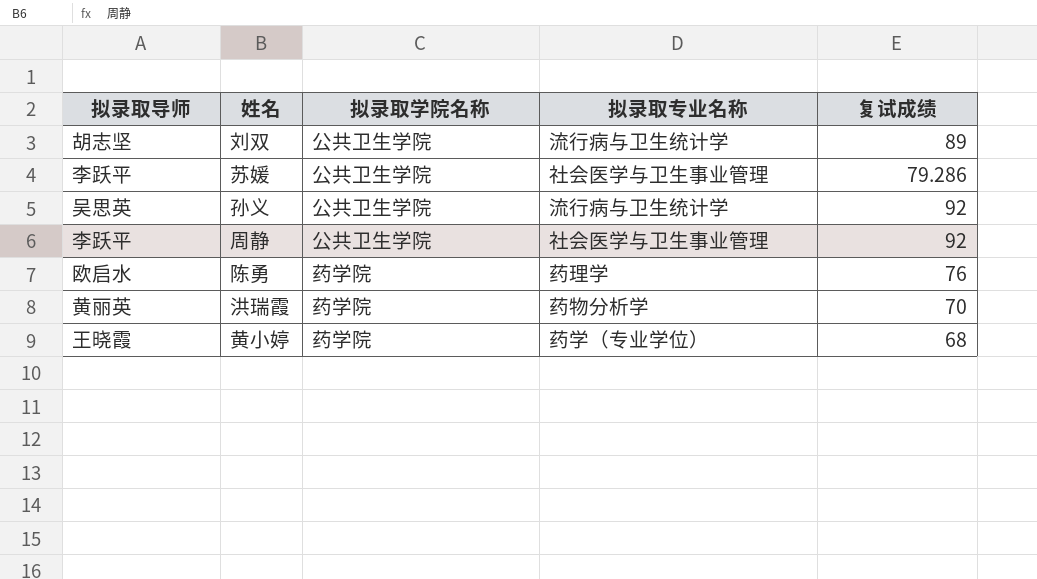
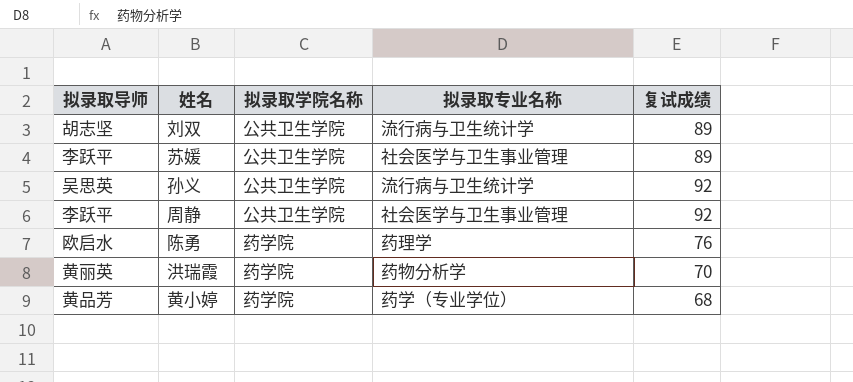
苏媛 | 复试成绩: 79.286 -> 89
黄小婷 | 拟录取导师: 王晓霞 -> 黄品芳

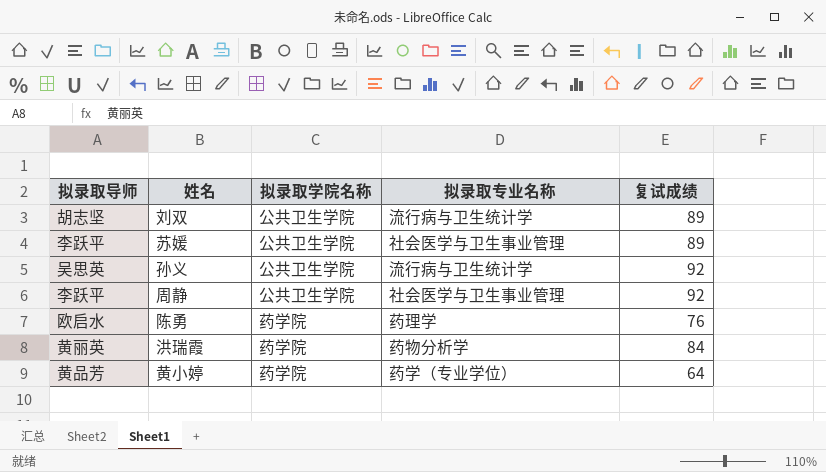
洪瑞霞 | 复试成绩: 70 -> 84
黄小婷 | 复试成绩: 68 -> 64

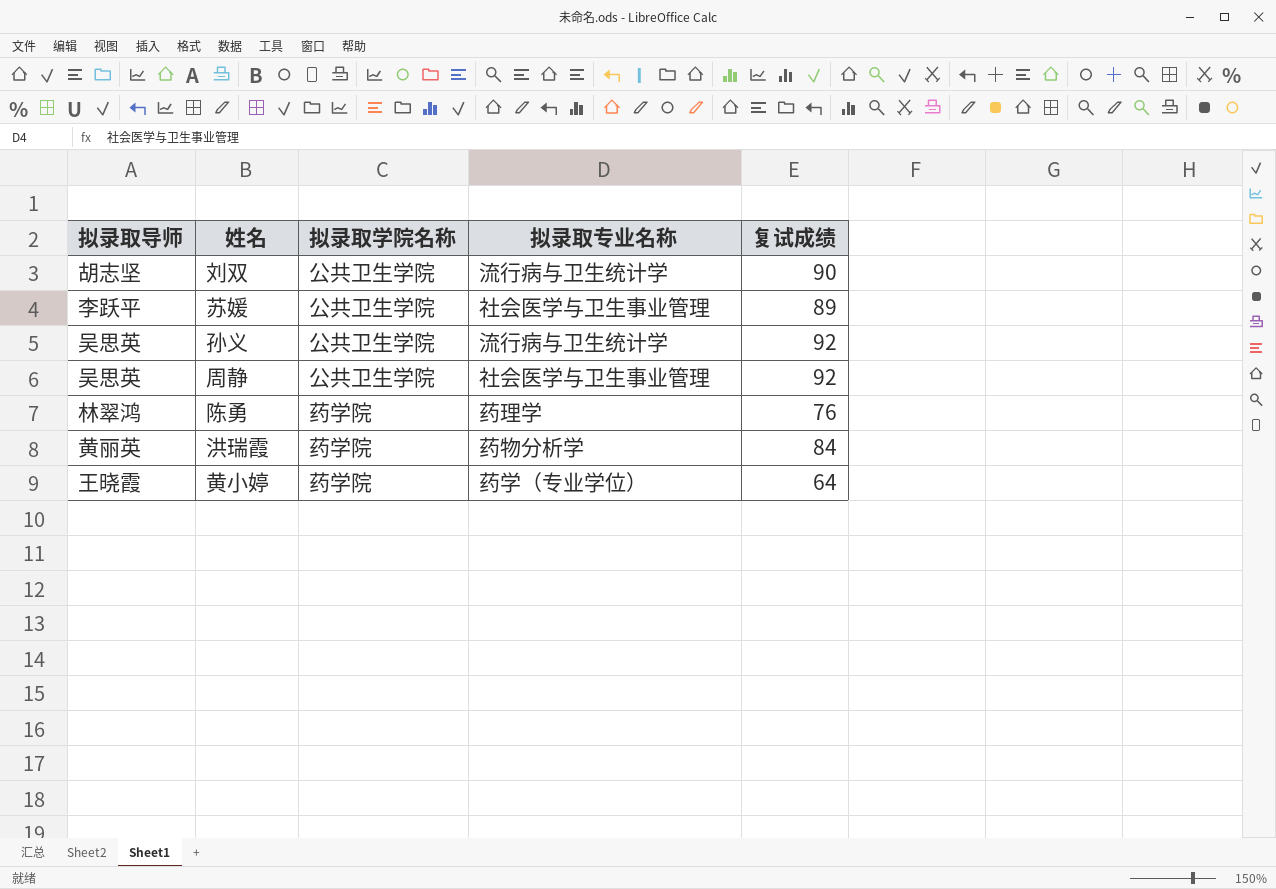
刘双 | 复试成绩: 89 -> 90
周静 | 拟录取导师: 李跃平 -> 吴思英
陈勇 | 拟录取导师: 欧启水 -> 林翠鸿
黄小婷 | 拟录取导师: 黄品芳 -> 王晓霞

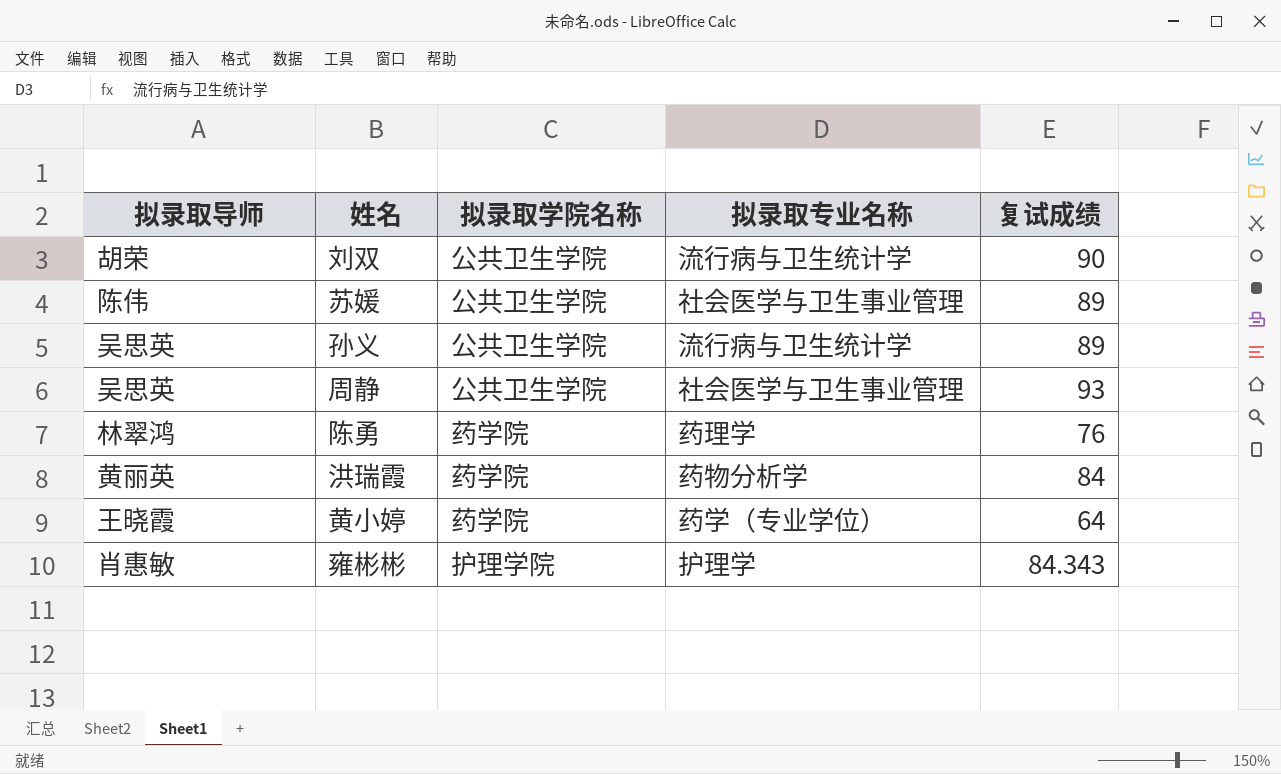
刘双 | 拟录取导师: 胡志坚 -> 胡荣
苏媛 | 拟录取导师: 李跃平 -> 陈伟
孙义 | 复试成绩: 92 -> 89
周静 | 复试成绩: 92 -> 93
row 雍彬彬: none -> 肖惠敏 | 护理学院 | 护理学 | 84.343

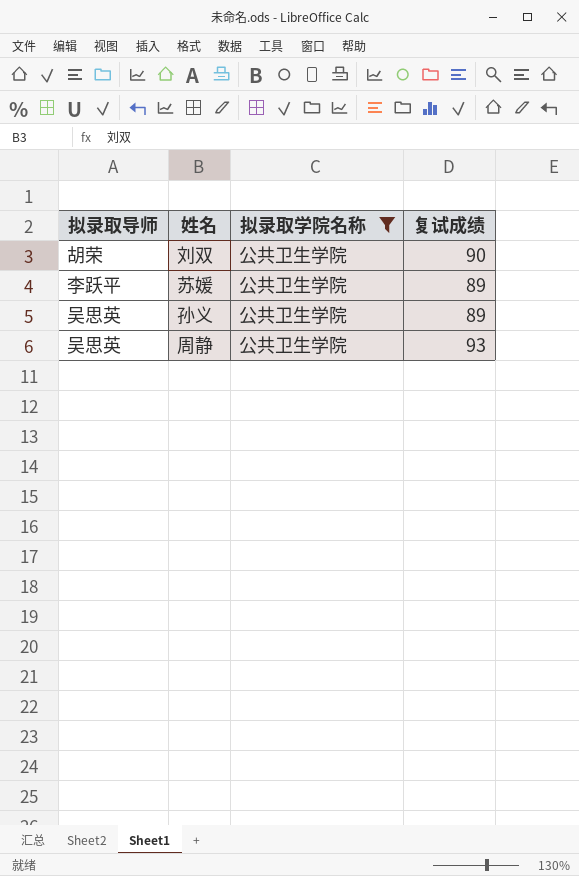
filter: none -> 拟录取学院名称 = 公共卫生学院
column 拟录取专业名称 | position: 4 -> none
苏媛 | 拟录取导师: 陈伟 -> 李跃平

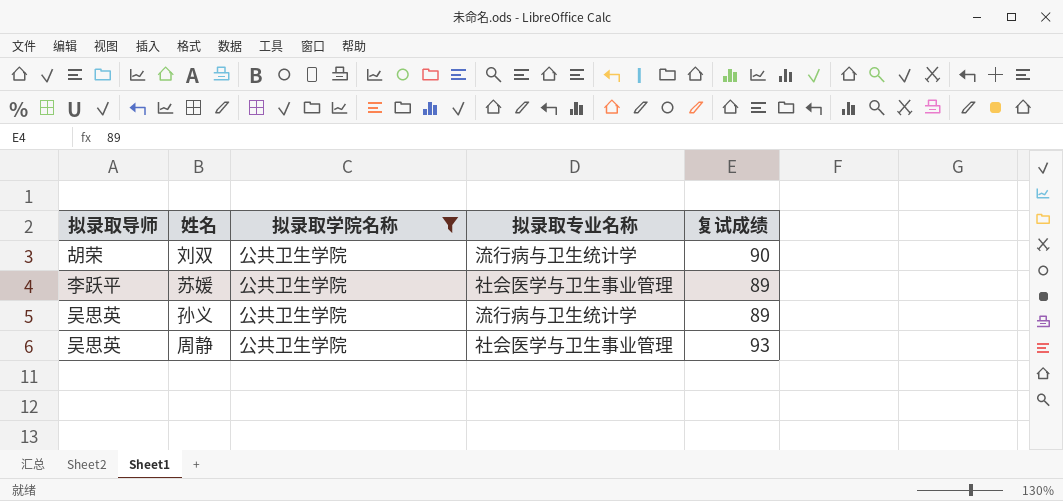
column 拟录取专业名称 | position: none -> 4

